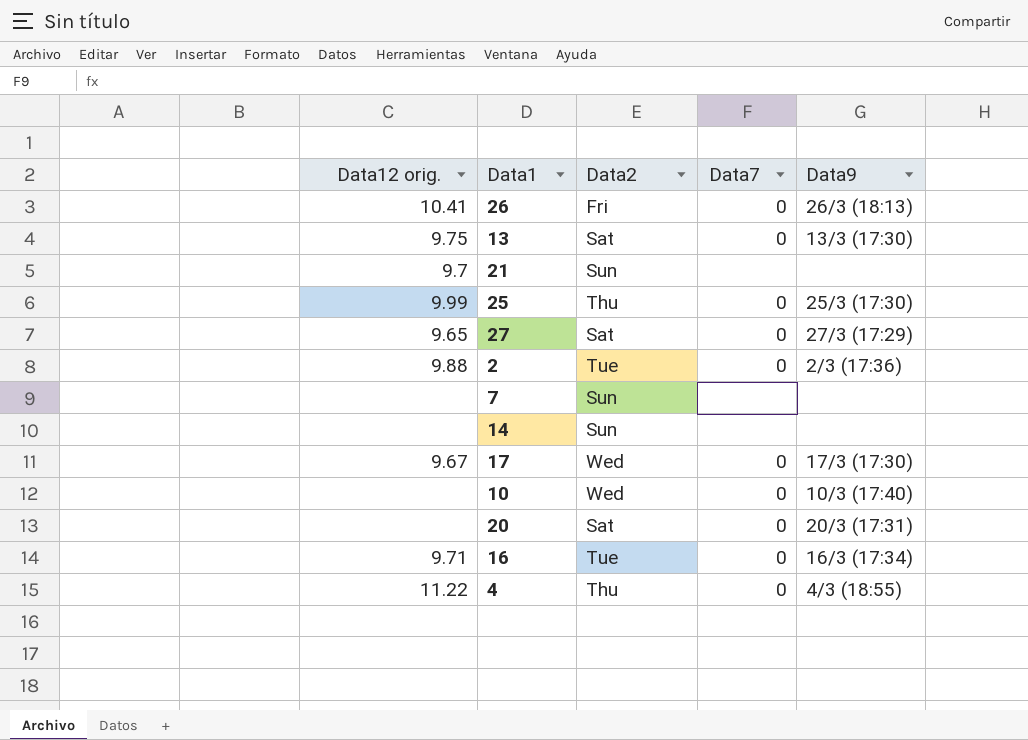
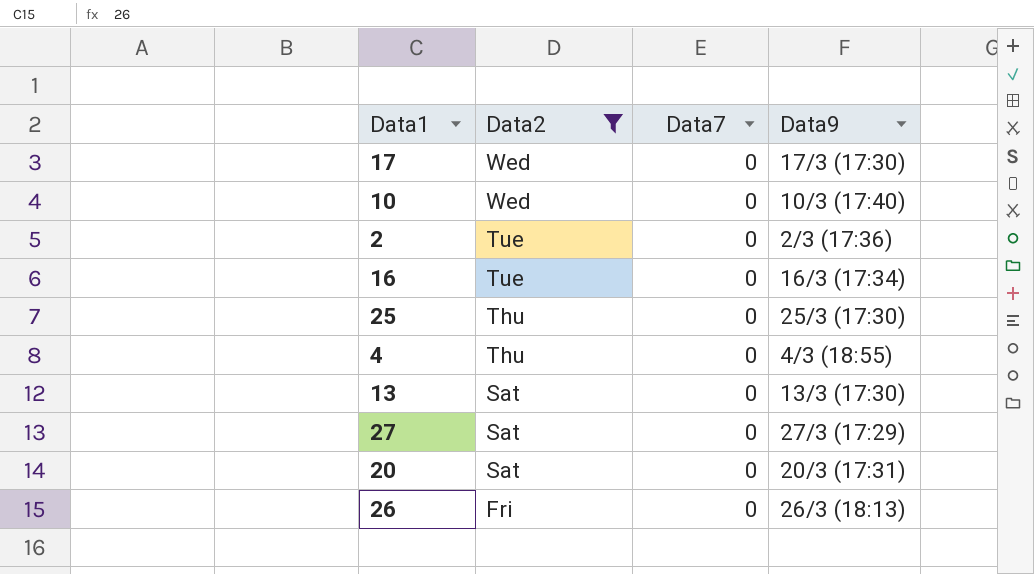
filter: none -> Data2 != Sun
row order: none -> Data2 descending
column Data12 orig. | position: 1 -> none

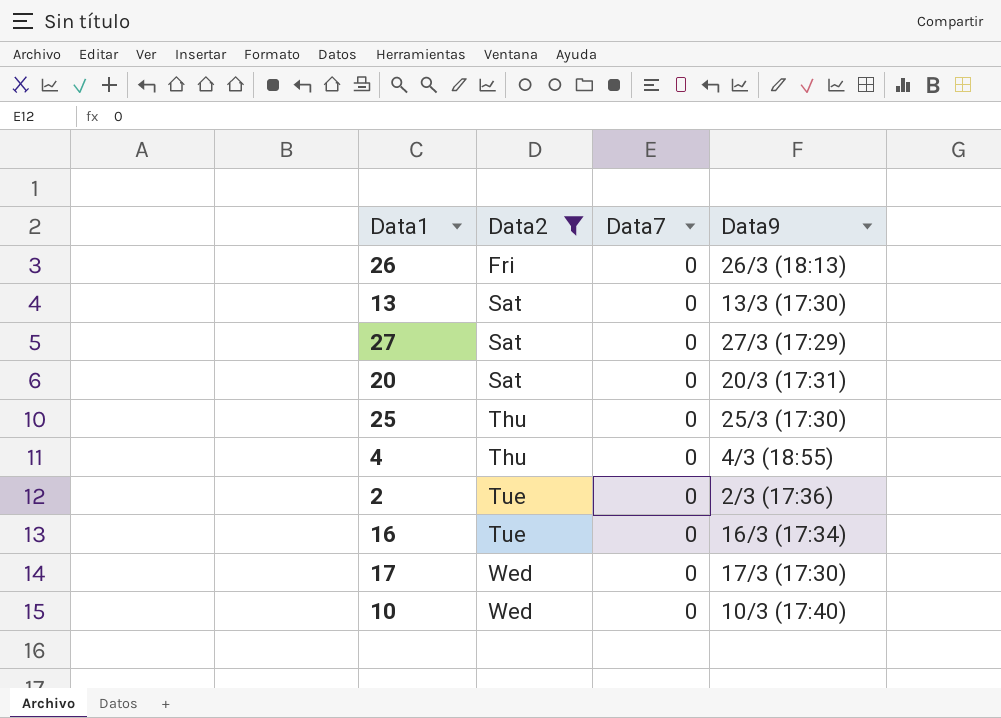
row order: Data2 descending -> Data2 ascending

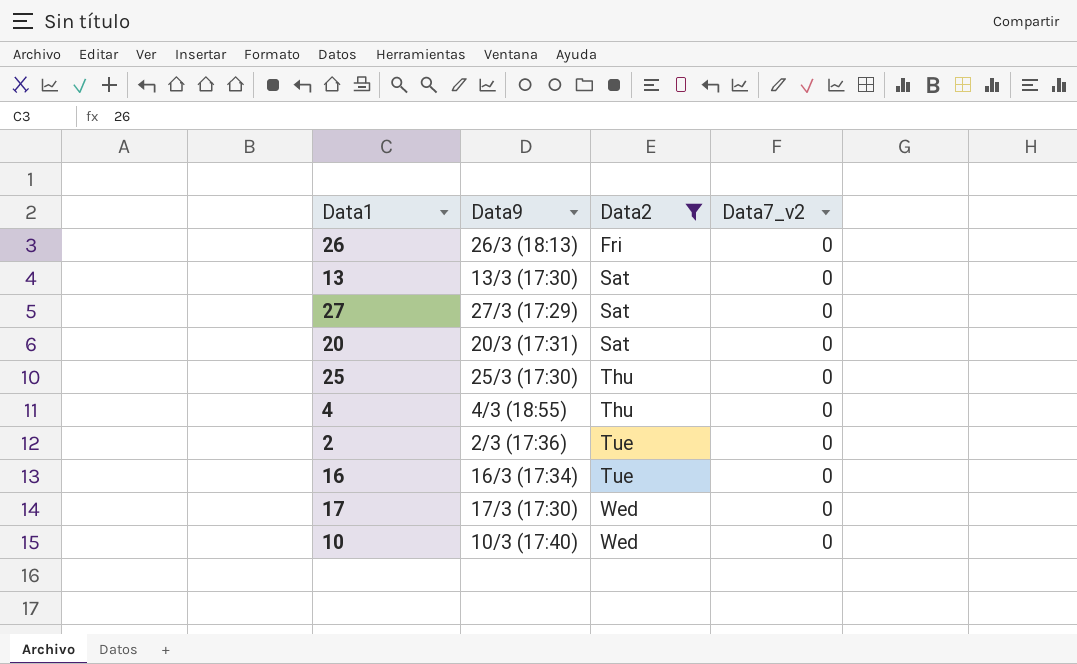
column Data9 | position: 4 -> 2
column name: Data7 -> Data7_v2

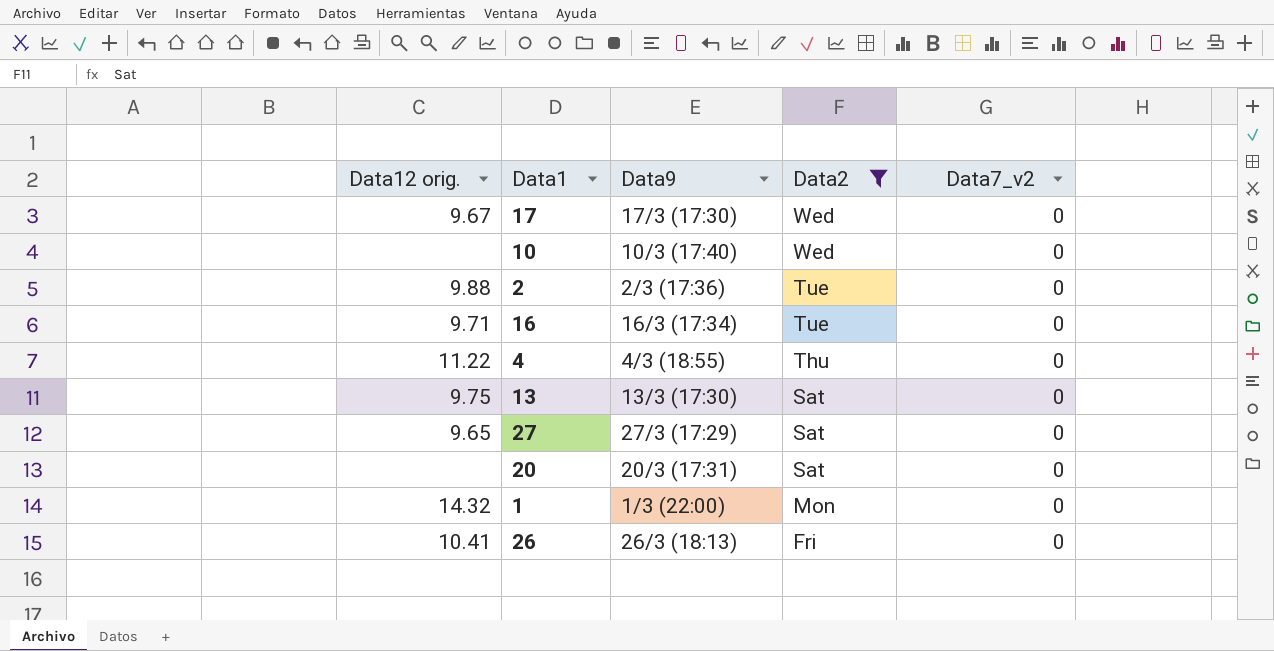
row order: Data2 ascending -> Data2 descending
column Data12 orig. | position: none -> 1
row 25: 25/3 (17:30) | Thu | 0 -> none
row 1: none -> 14.32 | 1/3 (22:00) | Mon | 0

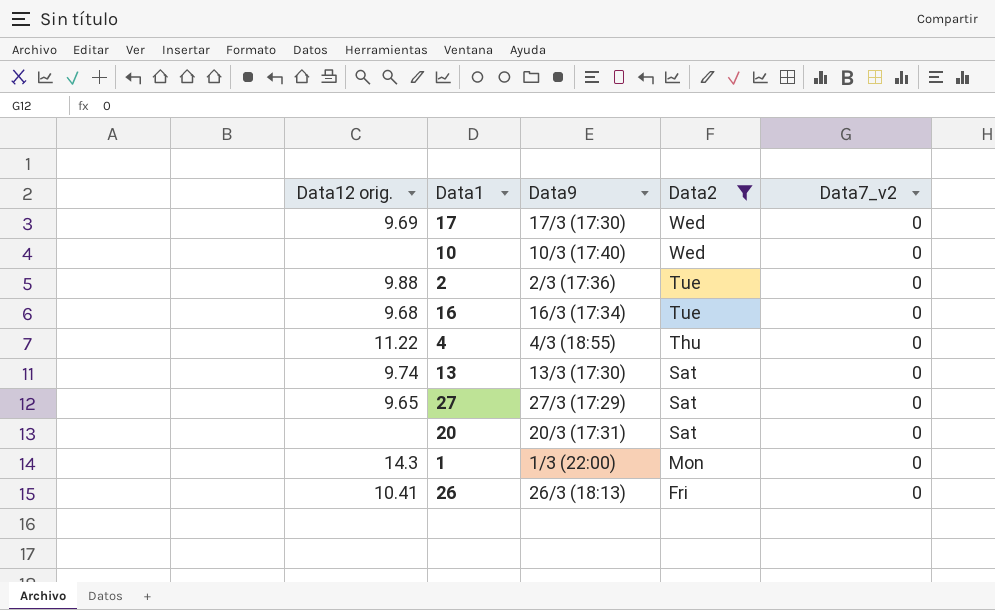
17 | Data12 orig.: 9.67 -> 9.69
16 | Data12 orig.: 9.71 -> 9.68
13 | Data12 orig.: 9.75 -> 9.74
1 | Data12 orig.: 14.32 -> 14.3

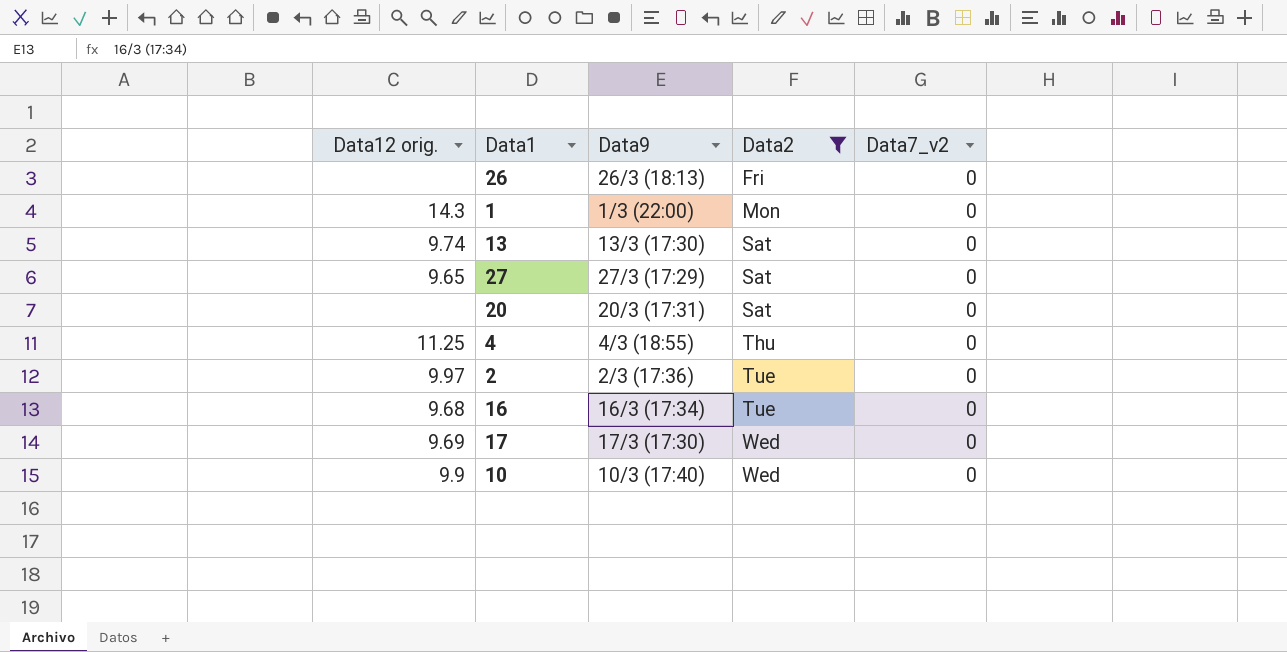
row order: Data2 descending -> Data2 ascending
26 | Data12 orig.: 10.41 -> none
4 | Data12 orig.: 11.22 -> 11.25
2 | Data12 orig.: 9.88 -> 9.97
10 | Data12 orig.: none -> 9.9

